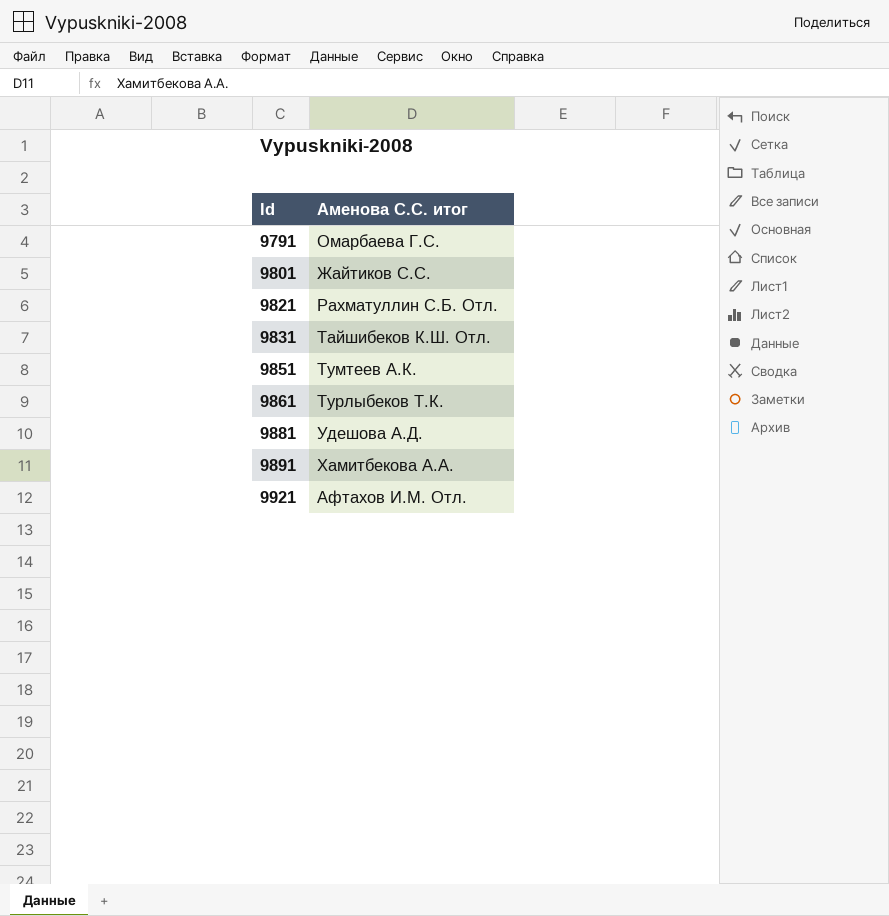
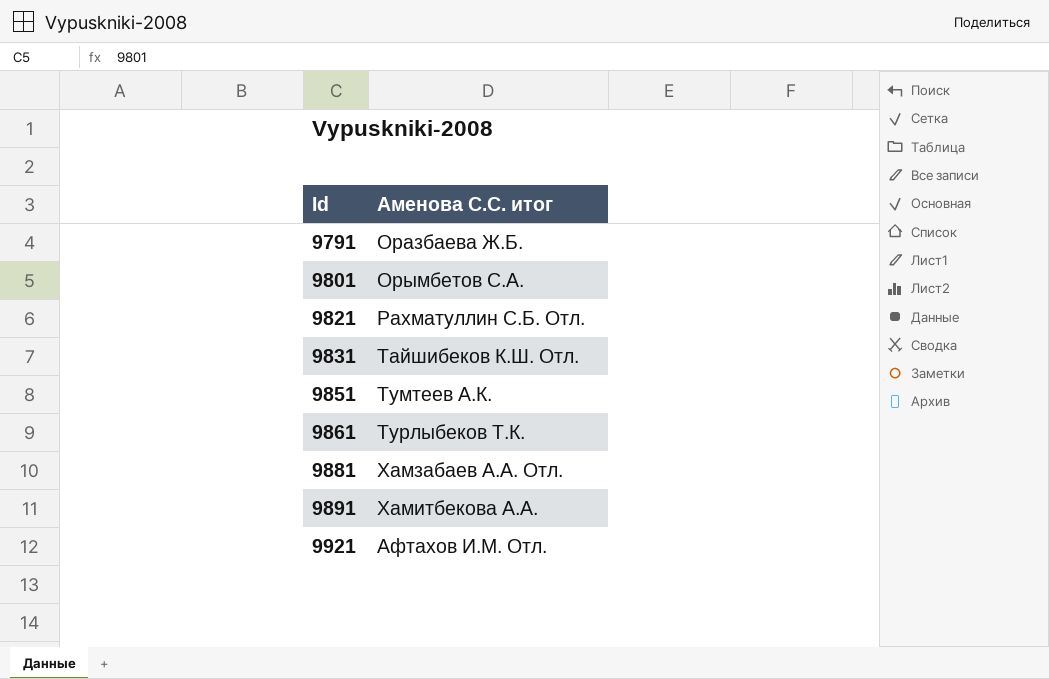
9791 | Аменова С.С. итог: Омарбаева Г.С. -> Оразбаева Ж.Б.
9801 | Аменова С.С. итог: Жайтиков С.С. -> Орымбетов С.А.
9881 | Аменова С.С. итог: Удешова А.Д. -> Хамзабаев А.А. Отл.

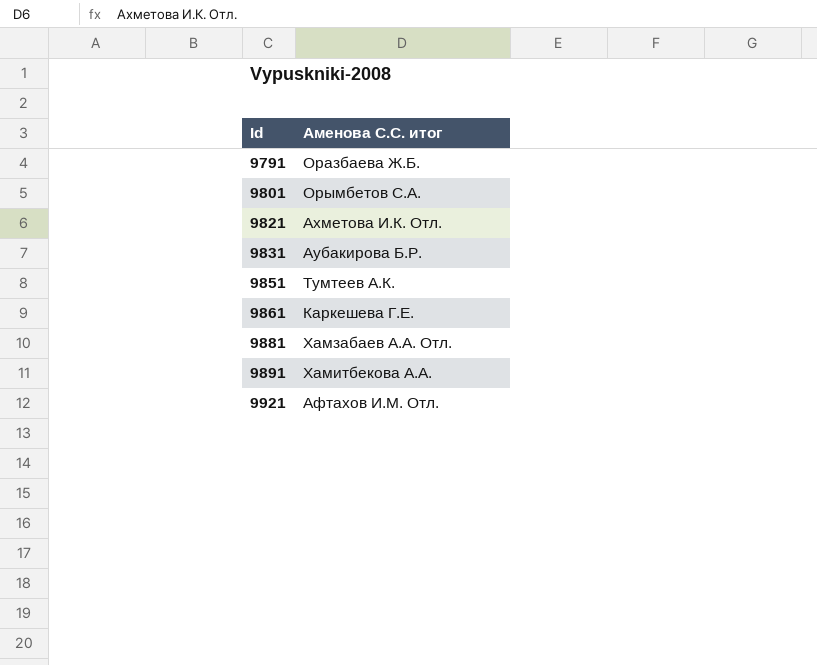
9821 | Аменова С.С. итог: Рахматуллин С.Б. Отл. -> Ахметова И.К. Отл.
9831 | Аменова С.С. итог: Тайшибеков К.Ш. Отл. -> Аубакирова Б.Р.
9861 | Аменова С.С. итог: Турлыбеков Т.К. -> Каркешева Г.Е.

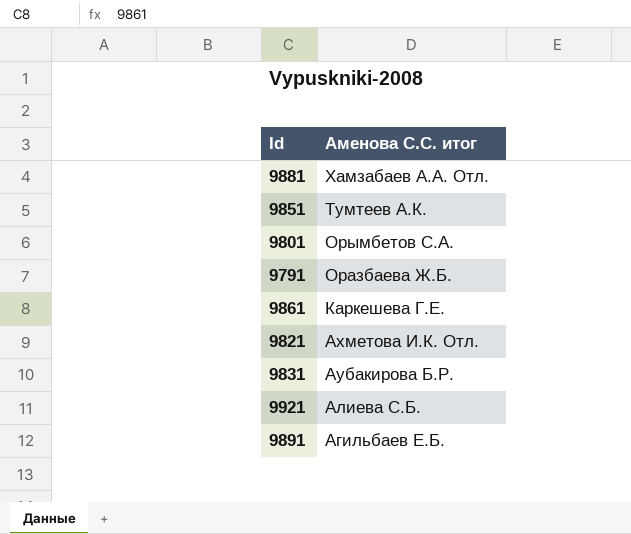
row order: Id ascending -> Аменова С.С. итог descending
9921 | Аменова С.С. итог: Афтахов И.М. Отл. -> Алиева С.Б.
9891 | Аменова С.С. итог: Хамитбекова А.А. -> Агильбаев Е.Б.

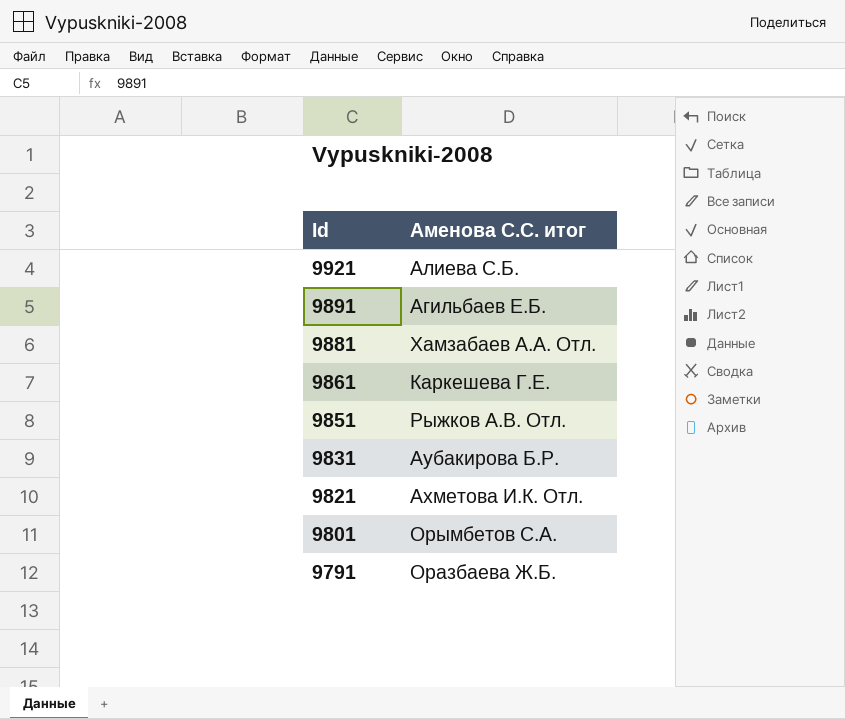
row order: Аменова С.С. итог descending -> Id descending
9851 | Аменова С.С. итог: Тумтеев А.К. -> Рыжков А.В. Отл.

